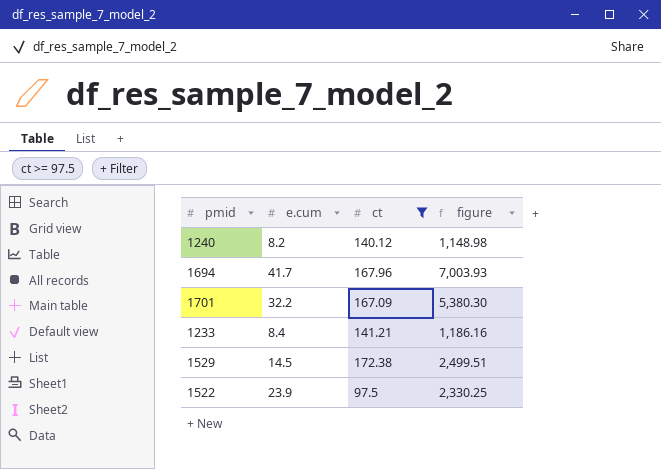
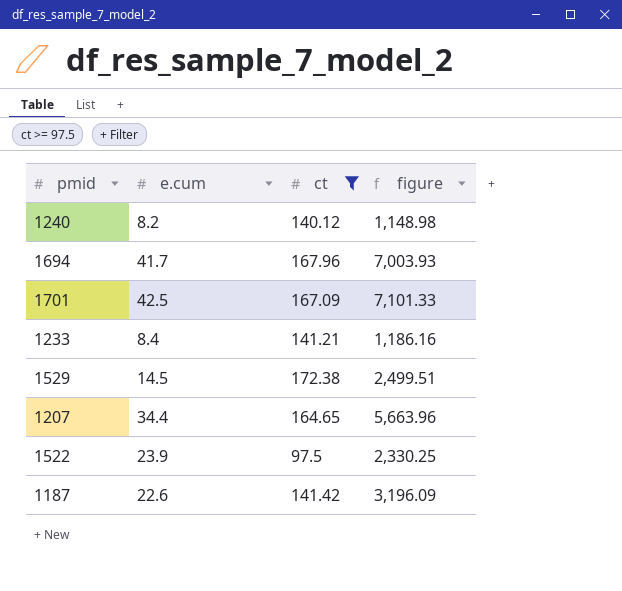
1701 | e.cum: 32.2 -> 42.5
1701 | figure: 5,380.30 -> 7,101.33
row 1207: none -> 34.4 | 164.65 | 5,663.96
row 1187: none -> 22.6 | 141.42 | 3,196.09

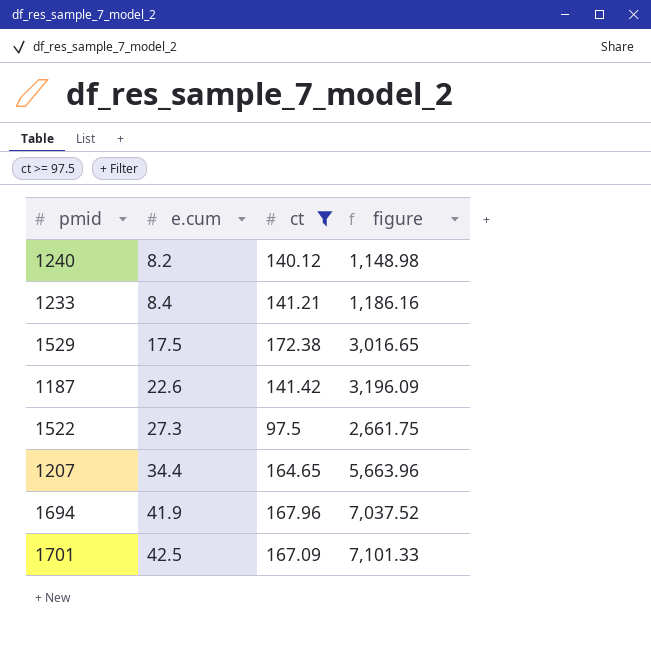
row order: none -> e.cum ascending
1529 | e.cum: 14.5 -> 17.5
1529 | figure: 2,499.51 -> 3,016.65
1522 | e.cum: 23.9 -> 27.3
1522 | figure: 2,330.25 -> 2,661.75
1694 | e.cum: 41.7 -> 41.9
1694 | figure: 7,003.93 -> 7,037.52

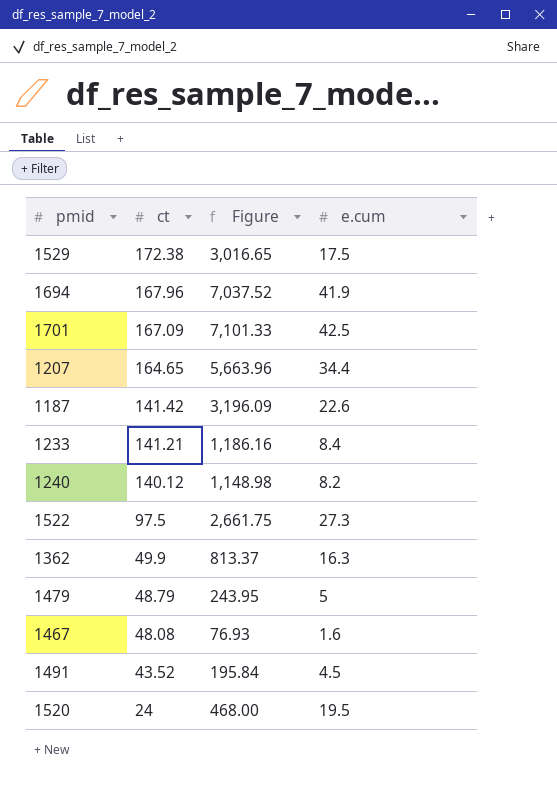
filter: ct >= 97.5 -> none
row order: e.cum ascending -> ct descending
column name: figure -> Figure
column e.cum | position: 2 -> 4

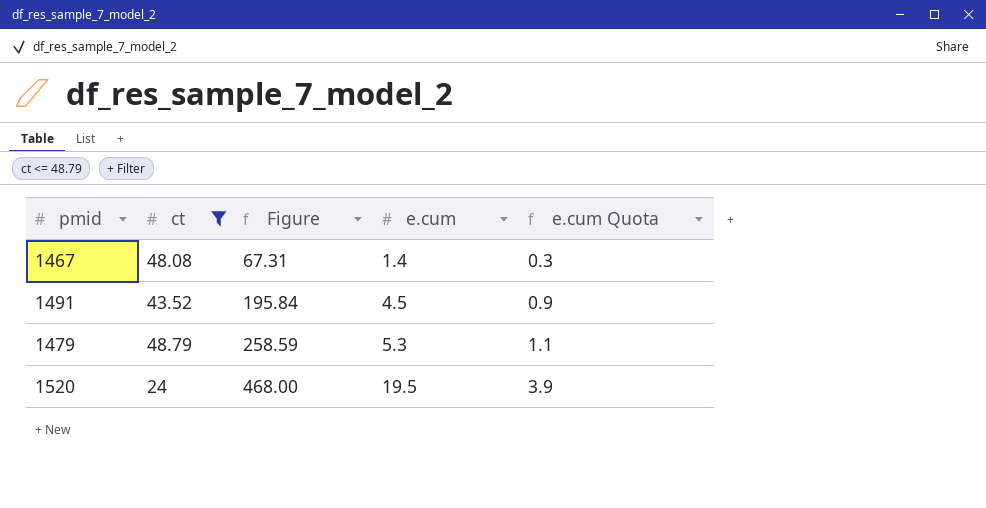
filter: none -> ct <= 48.79
row order: ct descending -> Figure ascending
column e.cum Quota | formula: none -> [e.cum] * 0.2
1467 | Figure: 76.93 -> 67.31
1467 | e.cum: 1.6 -> 1.4
1479 | Figure: 243.95 -> 258.59
1479 | e.cum: 5 -> 5.3

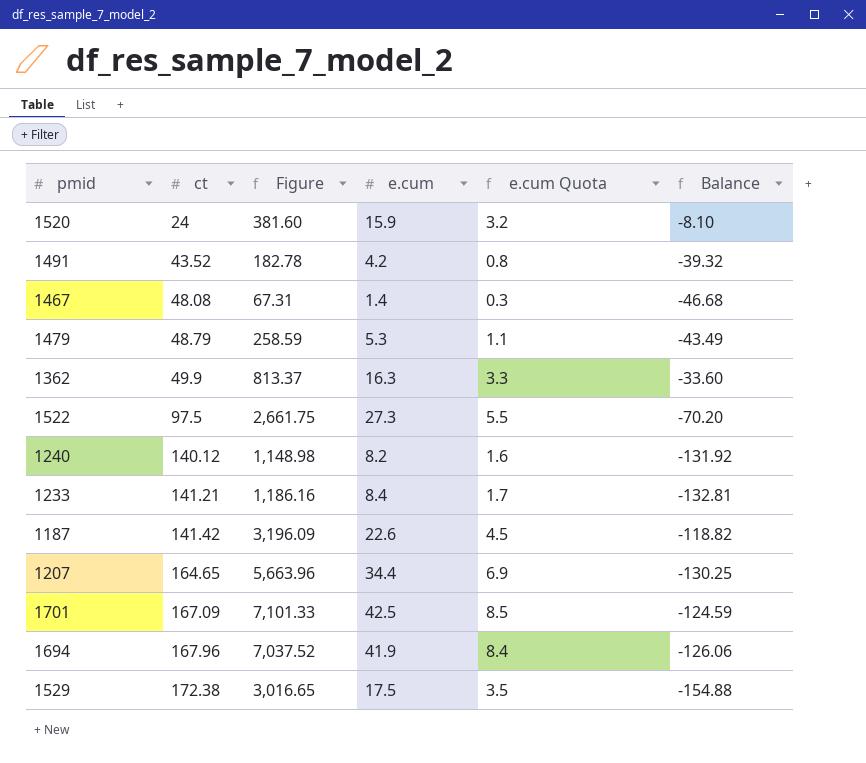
filter: ct <= 48.79 -> none
row order: Figure ascending -> ct ascending
column Balance | formula: none -> [e.cum] - [ct]
1520 | Figure: 468.00 -> 381.60
1520 | e.cum: 19.5 -> 15.9
1520 | e.cum Quota: 3.9 -> 3.2
1491 | Figure: 195.84 -> 182.78
1491 | e.cum: 4.5 -> 4.2
1491 | e.cum Quota: 0.9 -> 0.8

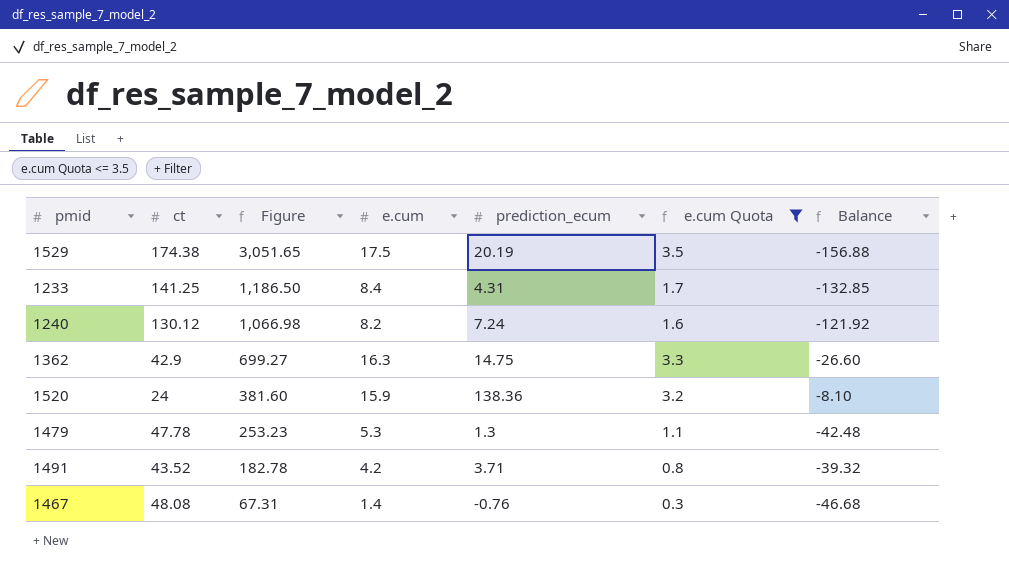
filter: none -> e.cum Quota <= 3.5
row order: ct ascending -> Figure descending
column prediction_ecum | position: none -> 5
1529 | ct: 172.38 -> 174.38
1529 | Figure: 3,016.65 -> 3,051.65
1529 | Balance: -154.88 -> -156.88
1233 | ct: 141.21 -> 141.25
1233 | Figure: 1,186.16 -> 1,186.50
1233 | Balance: -132.81 -> -132.85
1240 | ct: 140.12 -> 130.12
1240 | Figure: 1,148.98 -> 1,066.98
1240 | Balance: -131.92 -> -121.92
1362 | ct: 49.9 -> 42.9
1362 | Figure: 813.37 -> 699.27
1362 | Balance: -33.60 -> -26.60
1479 | ct: 48.79 -> 47.78
1479 | Figure: 258.59 -> 253.23
1479 | Balance: -43.49 -> -42.48

